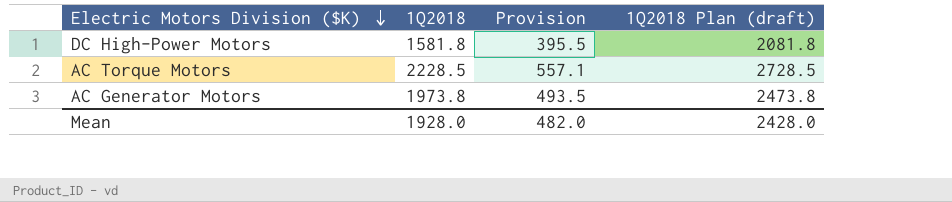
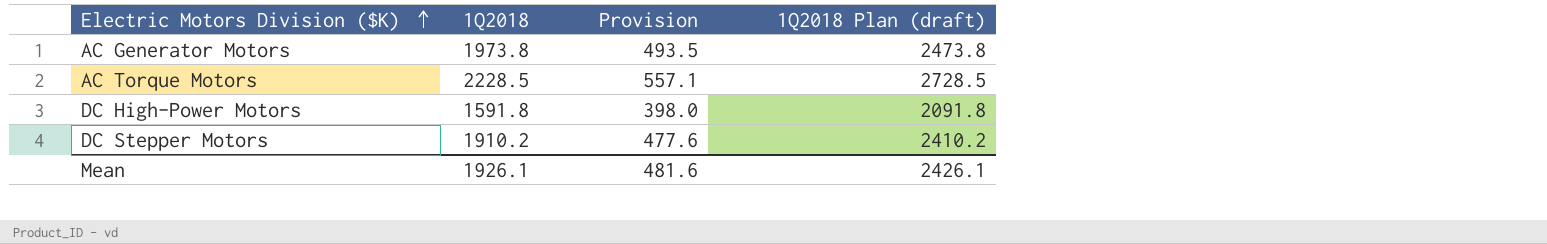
row order: Electric Motors Division ($K) descending -> Electric Motors Division ($K) ascending
DC High-Power Motors | 1Q2018: 1581.8 -> 1591.8
DC High-Power Motors | Provision: 395.5 -> 398.0
DC High-Power Motors | 1Q2018 Plan (draft): 2081.8 -> 2091.8
row DC Stepper Motors: none -> 1910.2 | 477.6 | 2410.2
Mean | 1Q2018: 1928.0 -> 1926.1
Mean | Provision: 482.0 -> 481.6
Mean | 1Q2018 Plan (draft): 2428.0 -> 2426.1

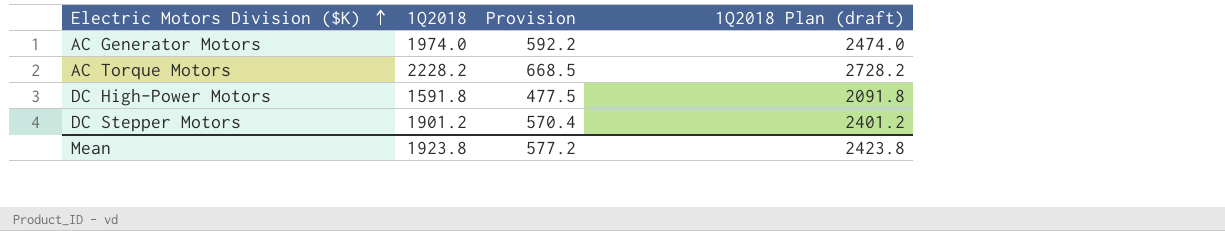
column Provision | formula: [1Q2018] * 0.25 -> [1Q2018] * 0.3
AC Generator Motors | 1Q2018: 1973.8 -> 1974.0
AC Generator Motors | 1Q2018 Plan (draft): 2473.8 -> 2474.0
AC Torque Motors | 1Q2018: 2228.5 -> 2228.2
AC Torque Motors | 1Q2018 Plan (draft): 2728.5 -> 2728.2
DC Stepper Motors | 1Q2018: 1910.2 -> 1901.2
DC Stepper Motors | 1Q2018 Plan (draft): 2410.2 -> 2401.2
Mean | 1Q2018: 1926.1 -> 1923.8
Mean | Provision: 481.6 -> 577.2
Mean | 1Q2018 Plan (draft): 2426.1 -> 2423.8

